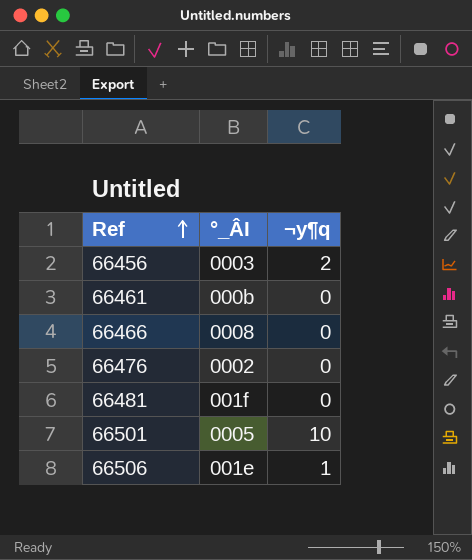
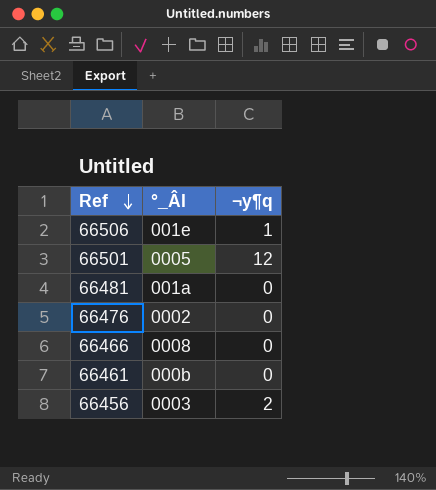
row order: Ref ascending -> Ref descending
66501 | ¬y¶q: 10 -> 12
66481 | °_ÂI: 001f -> 001a

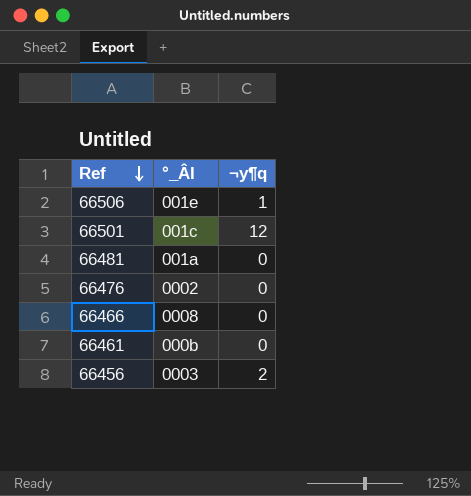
66501 | °_ÂI: 0005 -> 001c

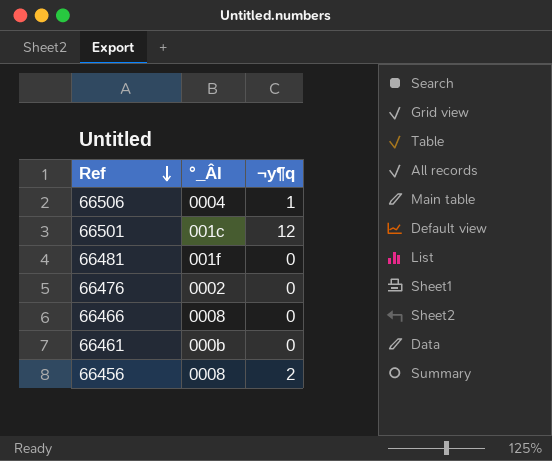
66506 | °_ÂI: 001e -> 0004
66481 | °_ÂI: 001a -> 001f
66456 | °_ÂI: 0003 -> 0008

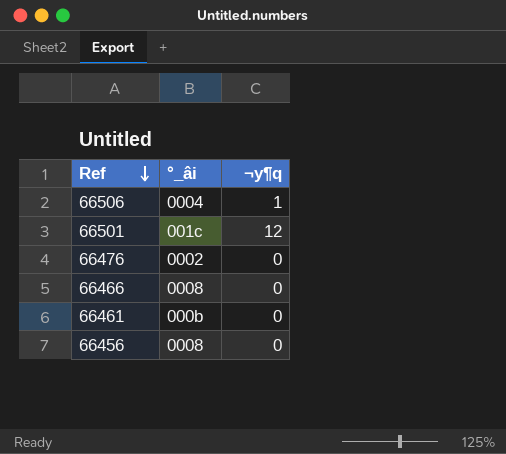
column name: °_ÂI -> °_âi
row 66481: 001f | 0 -> none
66456 | ¬y¶q: 2 -> 0

